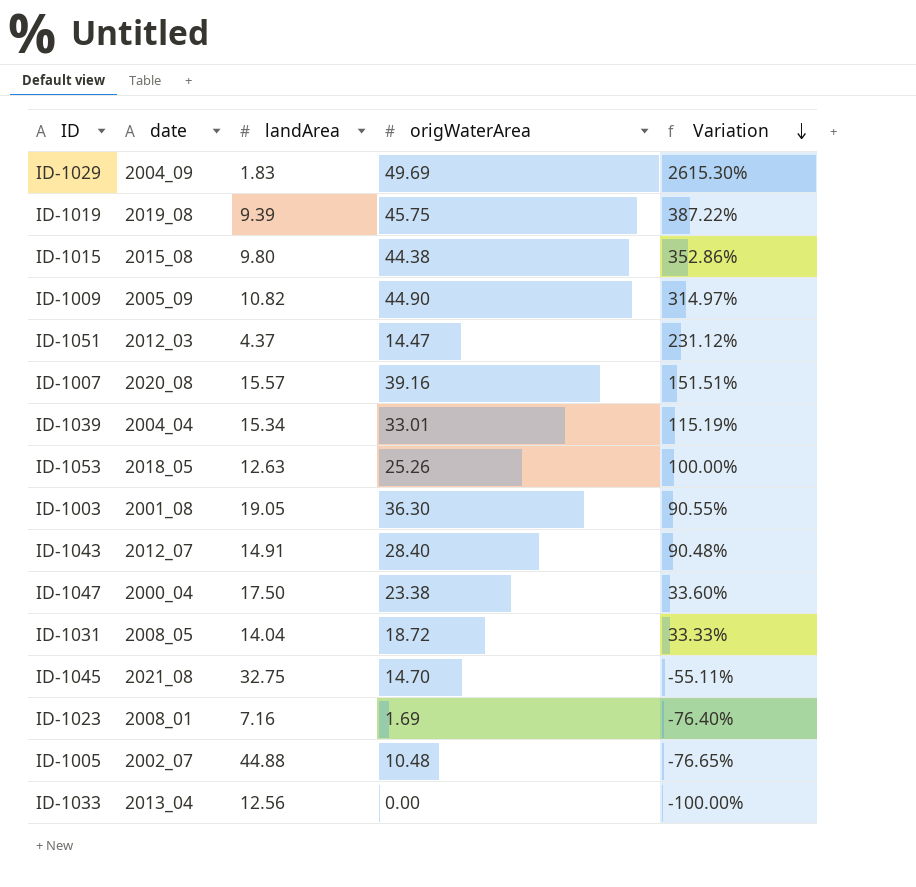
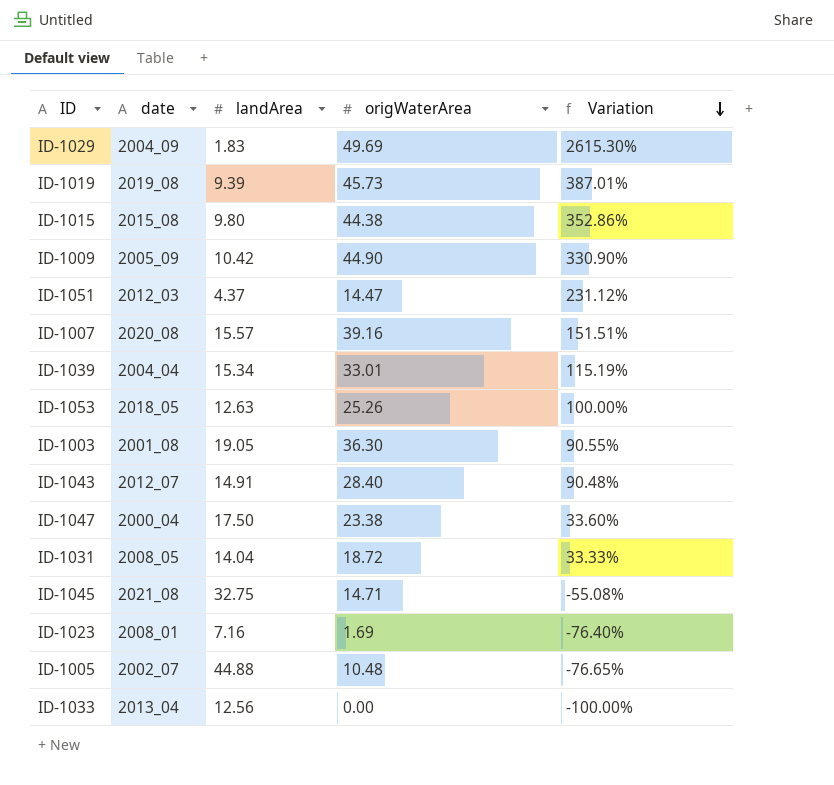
ID-1019 | origWaterArea: 45.75 -> 45.73
ID-1019 | Variation: 387.22% -> 387.01%
ID-1009 | landArea: 10.82 -> 10.42
ID-1009 | Variation: 314.97% -> 330.90%
ID-1045 | origWaterArea: 14.70 -> 14.71
ID-1045 | Variation: -55.11% -> -55.08%

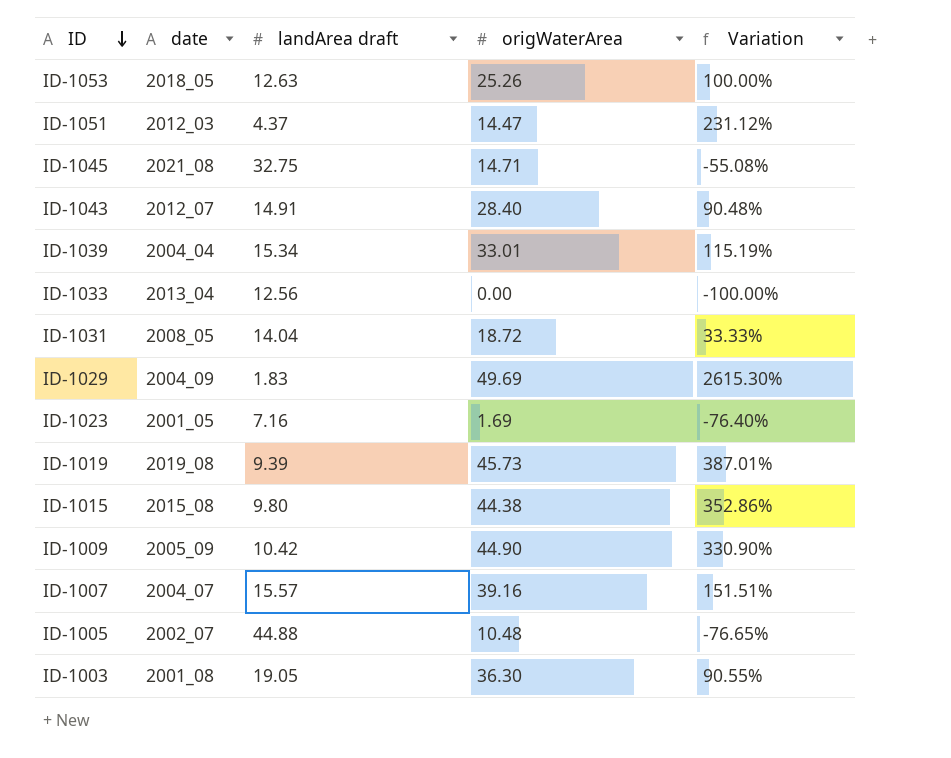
row order: Variation descending -> ID descending
column name: landArea -> landArea draft
row ID-1047: 2000_04 | 17.50 | 23.38 | 33.60% -> none
ID-1023 | date: 2008_01 -> 2001_05
ID-1007 | date: 2020_08 -> 2004_07

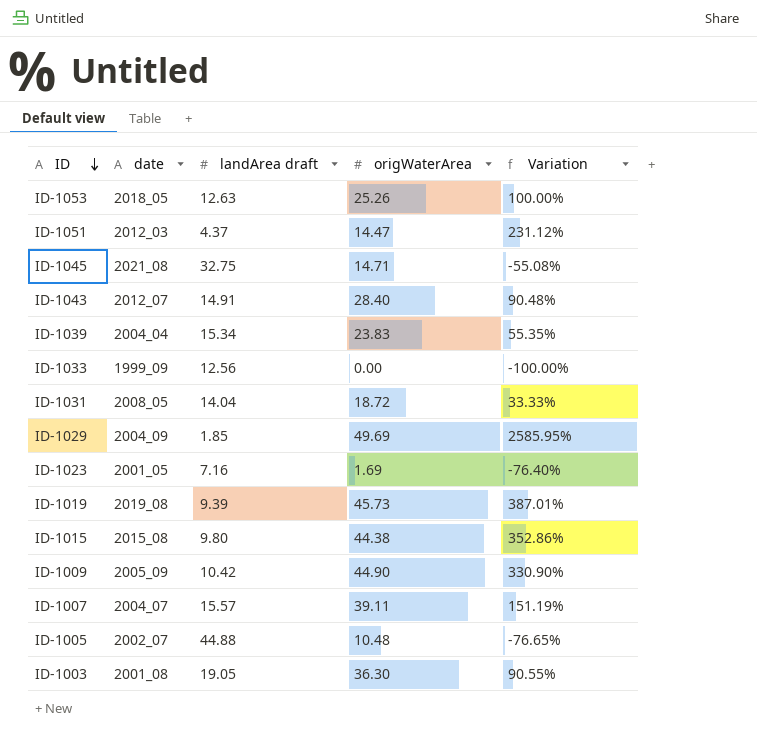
ID-1039 | origWaterArea: 33.01 -> 23.83
ID-1039 | Variation: 115.19% -> 55.35%
ID-1033 | date: 2013_04 -> 1999_09
ID-1029 | landArea draft: 1.83 -> 1.85
ID-1029 | Variation: 2615.30% -> 2585.95%
ID-1007 | origWaterArea: 39.16 -> 39.11
ID-1007 | Variation: 151.51% -> 151.19%

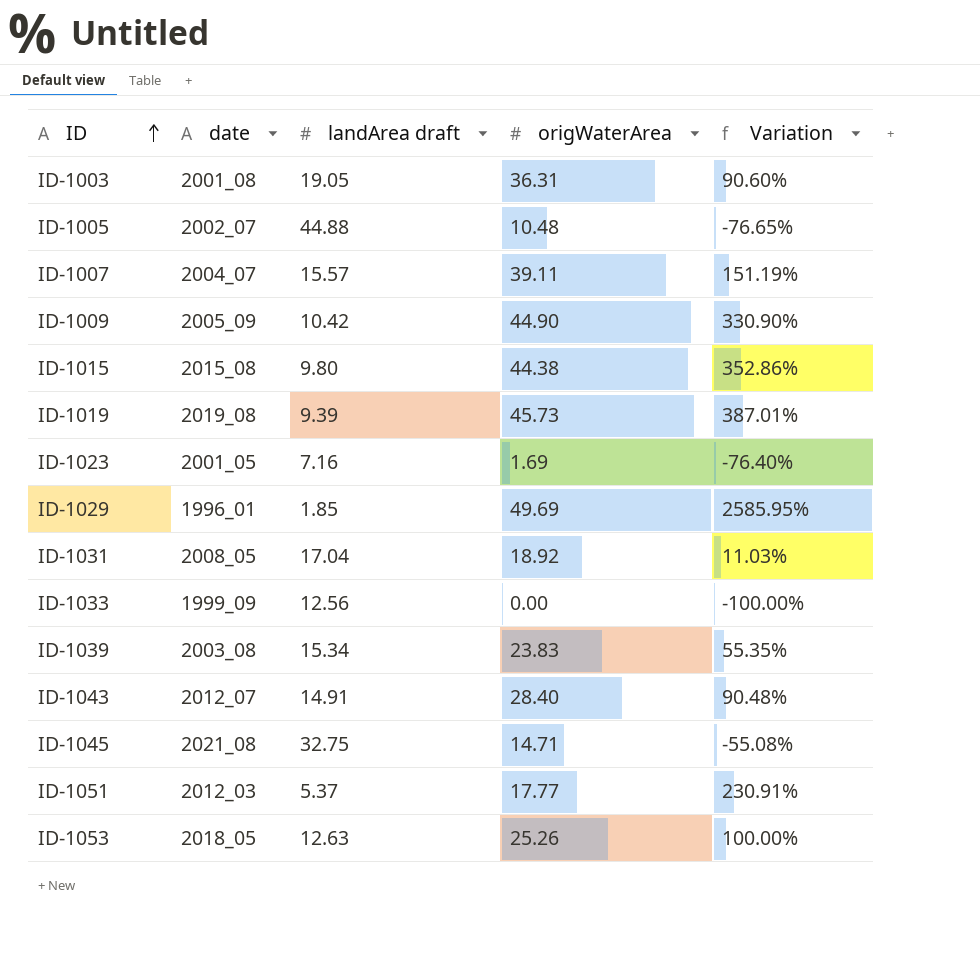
row order: ID descending -> ID ascending
ID-1003 | origWaterArea: 36.30 -> 36.31
ID-1003 | Variation: 90.55% -> 90.60%
ID-1029 | date: 2004_09 -> 1996_01
ID-1031 | landArea draft: 14.04 -> 17.04
ID-1031 | origWaterArea: 18.72 -> 18.92
ID-1031 | Variation: 33.33% -> 11.03%
ID-1039 | date: 2004_04 -> 2003_08
ID-1051 | landArea draft: 4.37 -> 5.37
ID-1051 | origWaterArea: 14.47 -> 17.77
ID-1051 | Variation: 231.12% -> 230.91%

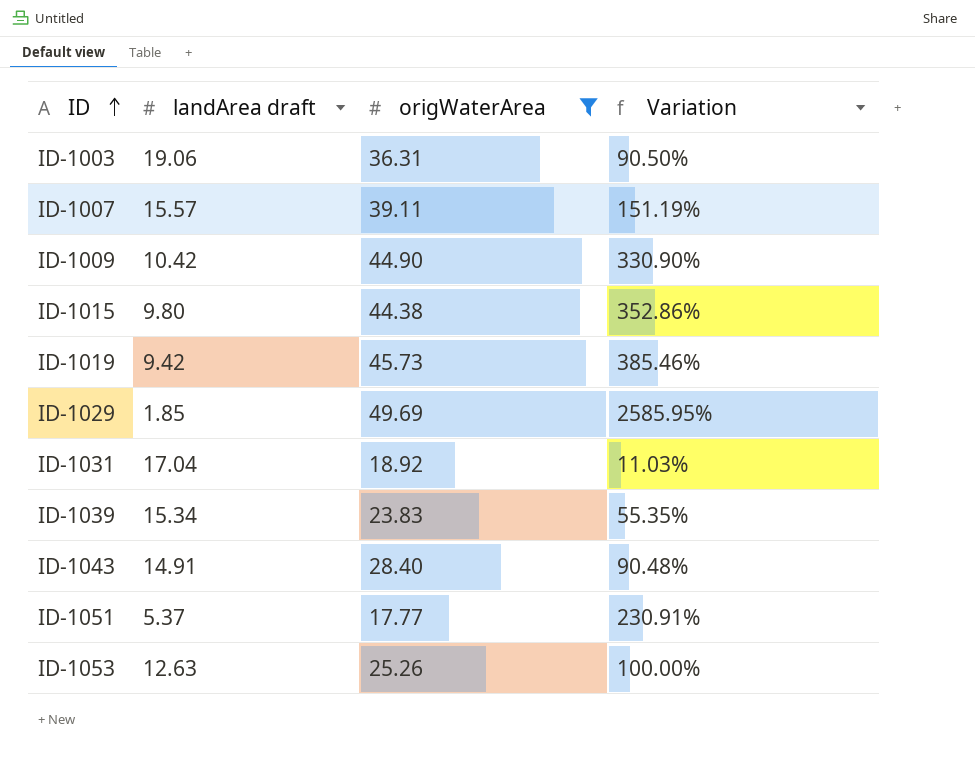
filter: none -> origWaterArea >= 17.77
column date | position: 2 -> none
ID-1003 | landArea draft: 19.05 -> 19.06
ID-1003 | Variation: 90.60% -> 90.50%
ID-1019 | landArea draft: 9.39 -> 9.42
ID-1019 | Variation: 387.01% -> 385.46%

